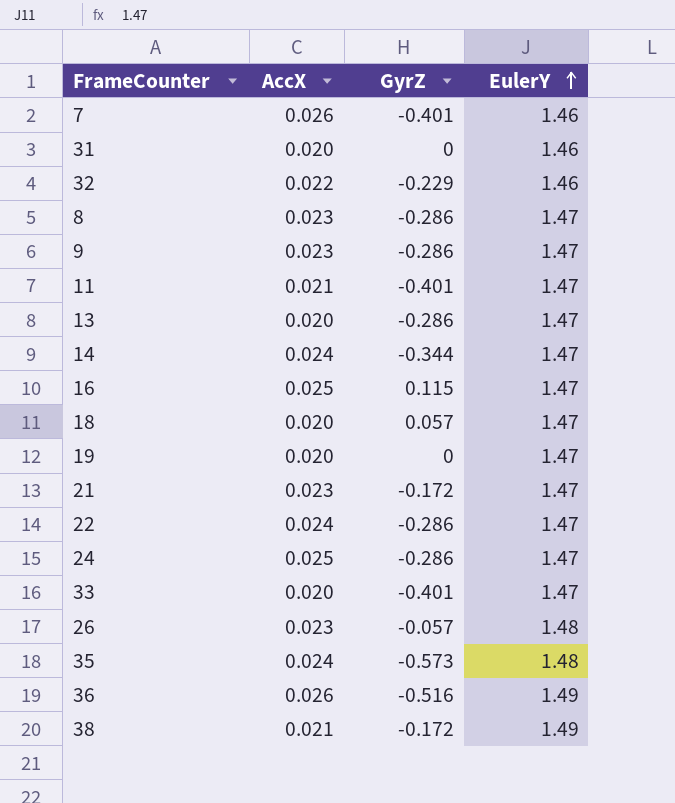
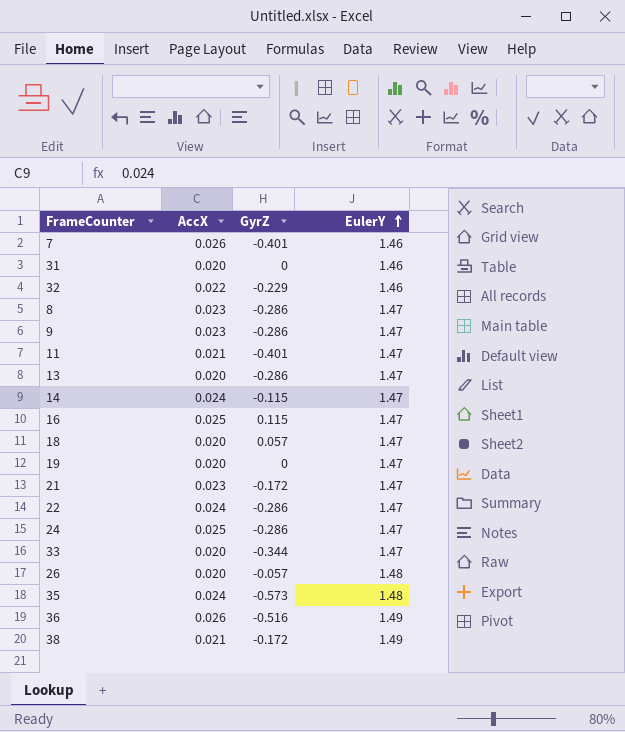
14 | GyrZ: -0.344 -> -0.115
33 | GyrZ: -0.401 -> -0.344
26 | AccX: 0.023 -> 0.020

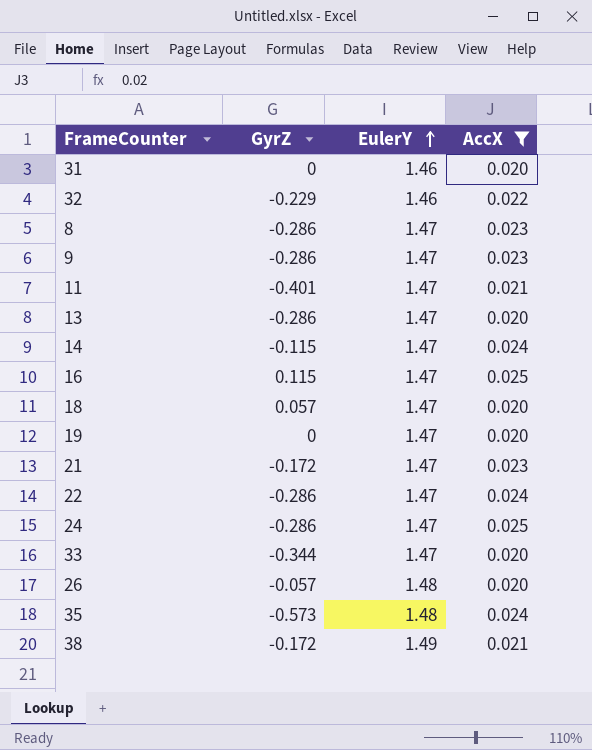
filter: none -> AccX != 0.026
column AccX | position: 2 -> 4

